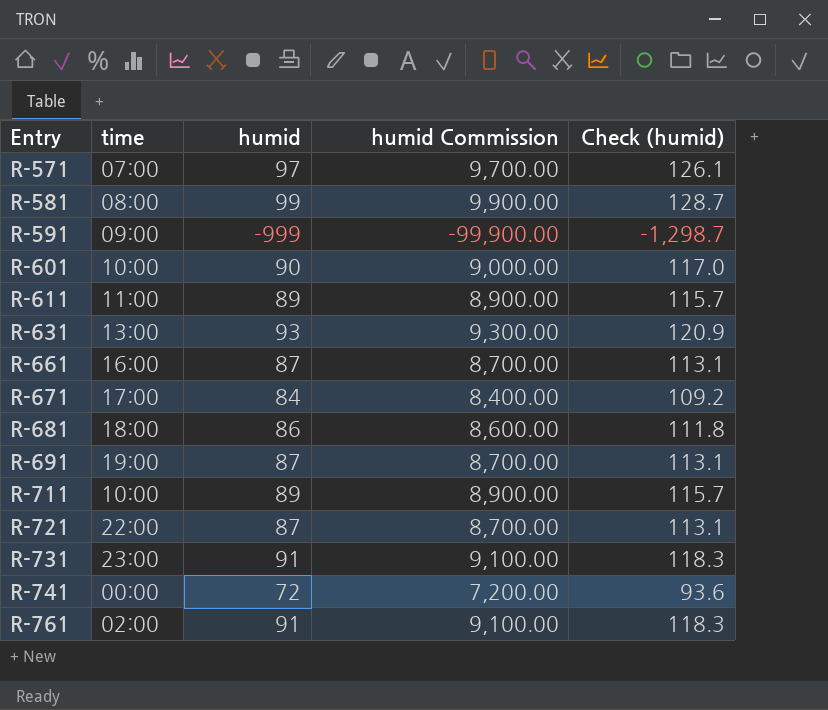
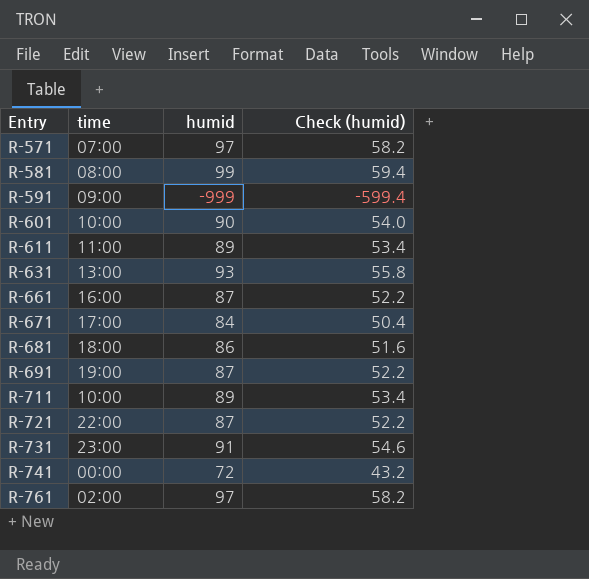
column humid Commission | formula: [humid] * 100 -> none
column Check (humid) | formula: [humid] * 1.3 -> [humid] * 0.6
R-761 | humid: 91 -> 97

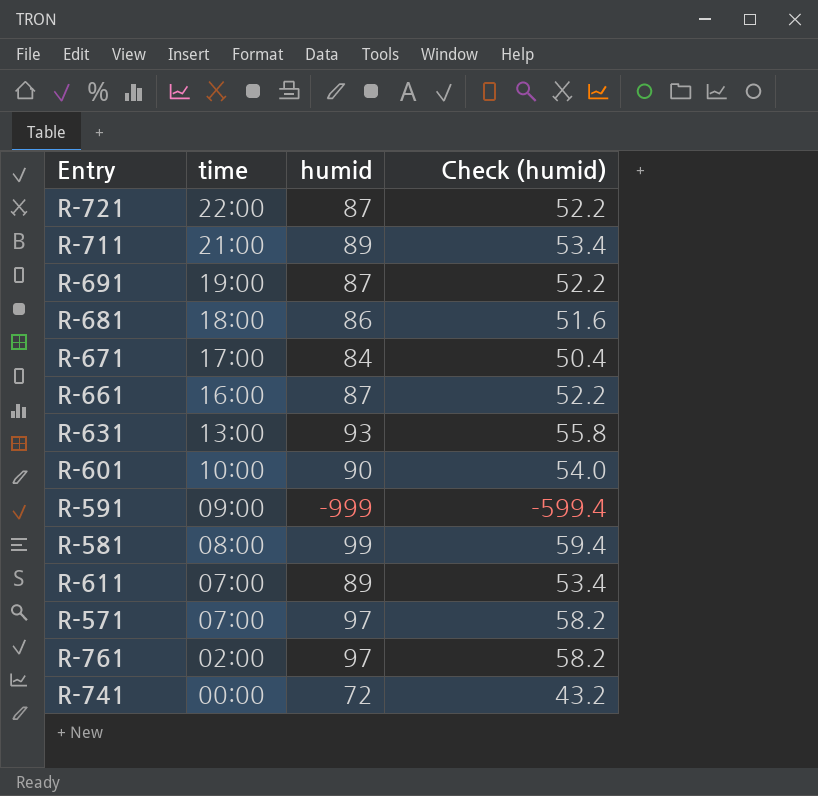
row order: Entry ascending -> time descending
row R-731: 23:00 | 91 | 54.6 -> none
R-711 | time: 10:00 -> 21:00
R-611 | time: 11:00 -> 07:00

